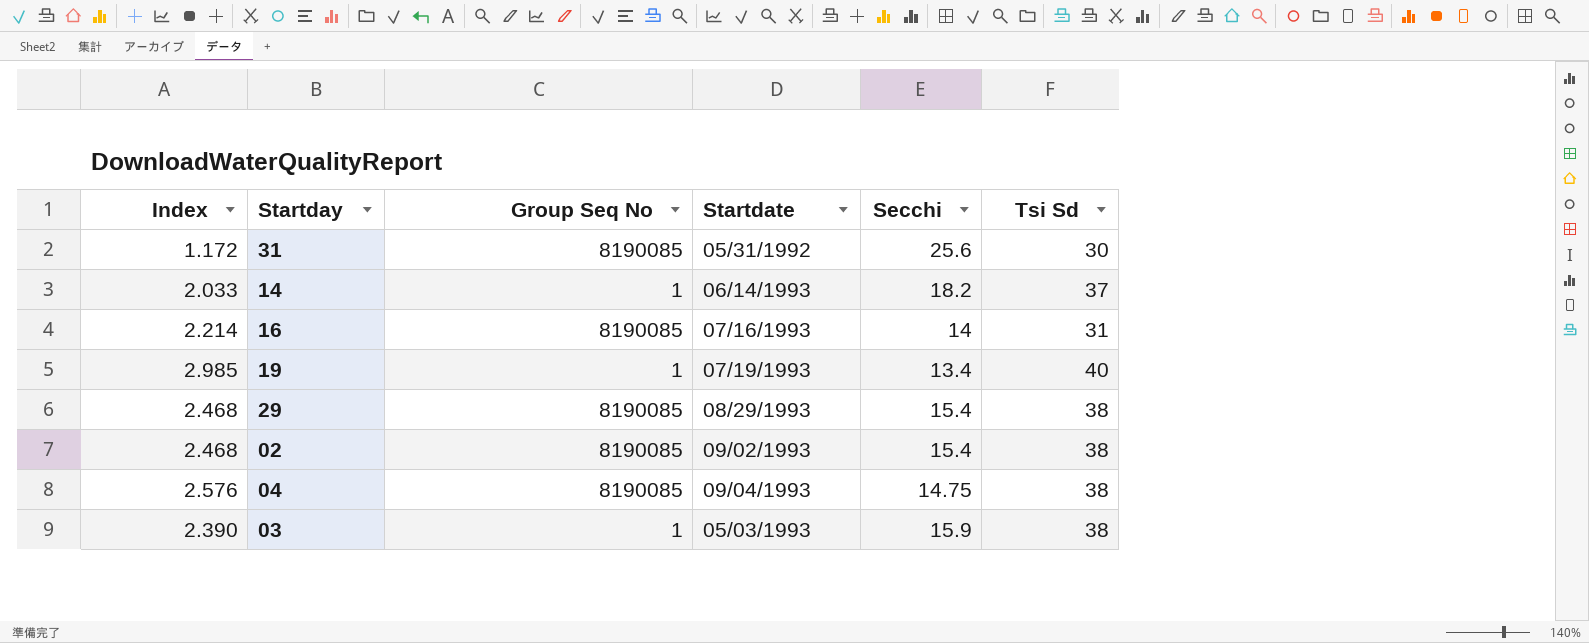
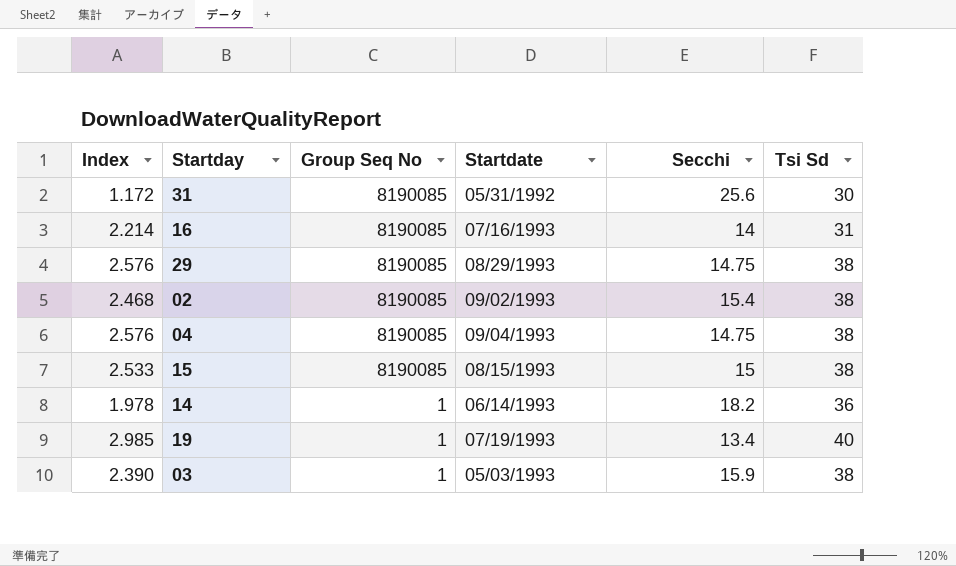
row order: none -> Group Seq No descending
29 | Index: 2.468 -> 2.576
29 | Secchi: 15.4 -> 14.75
row 15: none -> 2.533 | 8190085 | 08/15/1993 | 15 | 38
14 | Index: 2.033 -> 1.978
14 | Tsi Sd: 37 -> 36

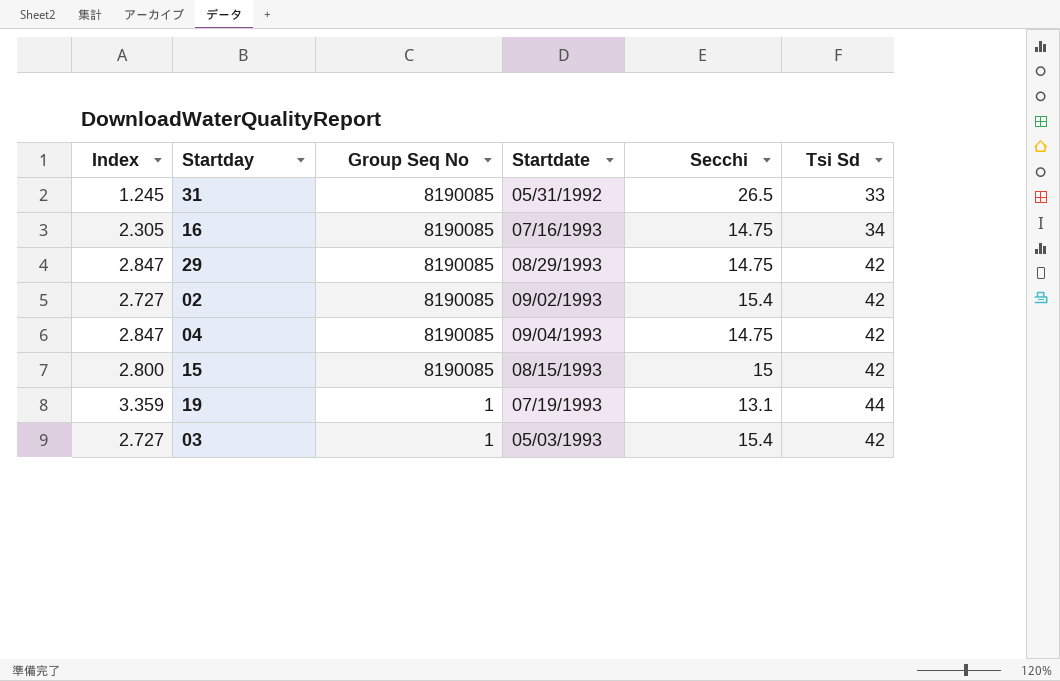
row 14: 1.978 | 1 | 06/14/1993 | 18.2 | 36 -> none
31 | Index: 1.172 -> 1.245
31 | Secchi: 25.6 -> 26.5
31 | Tsi Sd: 30 -> 33
16 | Index: 2.214 -> 2.305
16 | Secchi: 14 -> 14.75
16 | Tsi Sd: 31 -> 34
29 | Index: 2.576 -> 2.847
29 | Tsi Sd: 38 -> 42
02 | Index: 2.468 -> 2.727
02 | Tsi Sd: 38 -> 42
04 | Index: 2.576 -> 2.847
04 | Tsi Sd: 38 -> 42
15 | Index: 2.533 -> 2.800
15 | Tsi Sd: 38 -> 42
19 | Index: 2.985 -> 3.359
19 | Secchi: 13.4 -> 13.1
19 | Tsi Sd: 40 -> 44
03 | Index: 2.390 -> 2.727
03 | Secchi: 15.9 -> 15.4
03 | Tsi Sd: 38 -> 42

